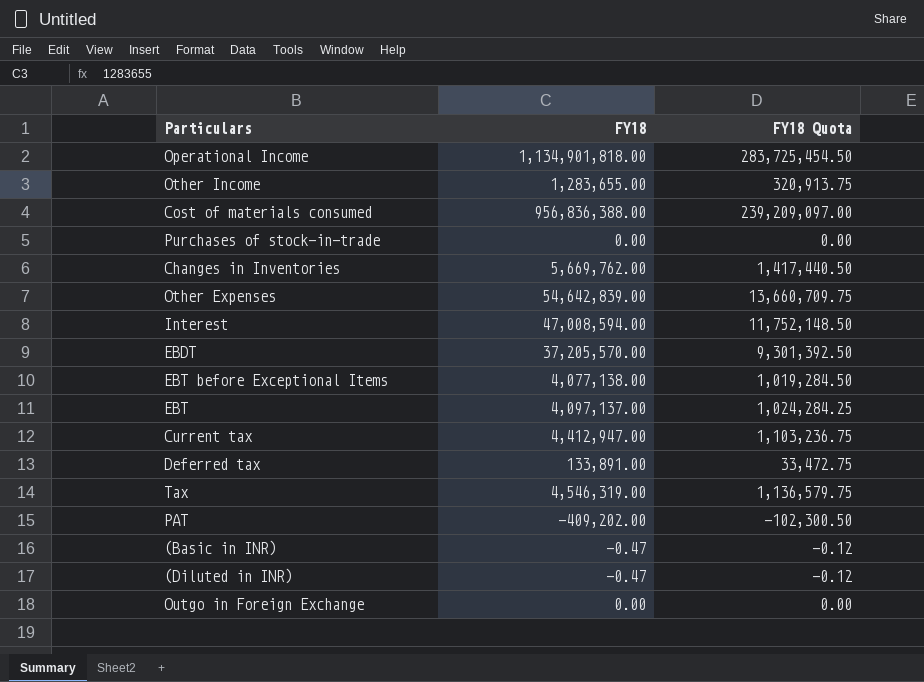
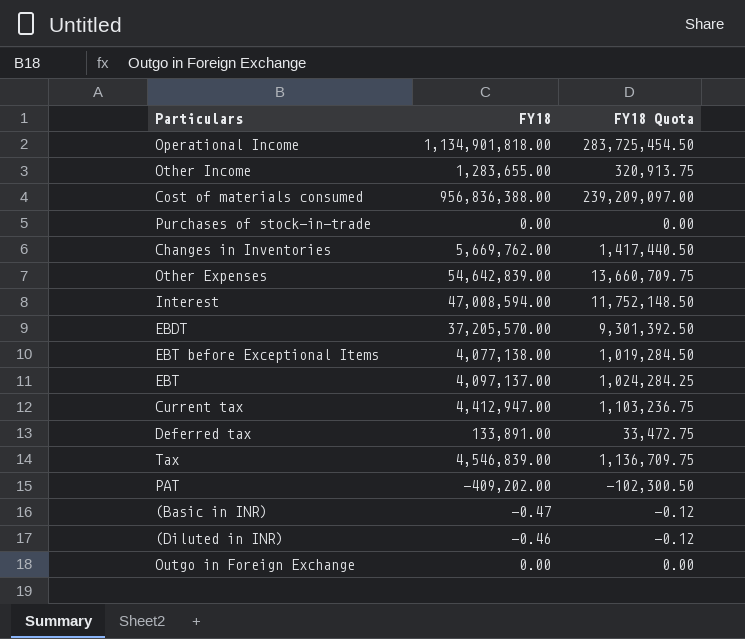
Tax | FY18: 4,546,319.00 -> 4,546,839.00
Tax | FY18 Quota: 1,136,579.75 -> 1,136,709.75
(Diluted in INR) | FY18: -0.47 -> -0.46

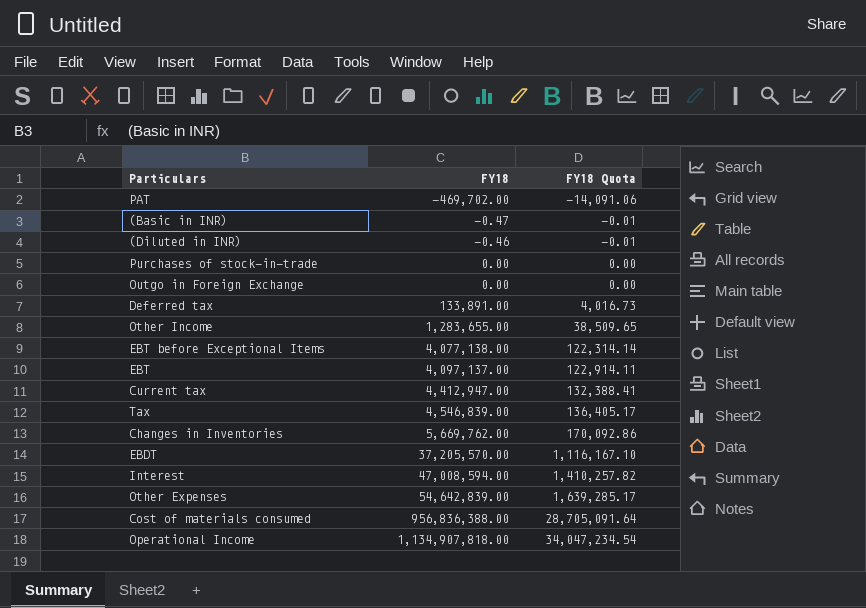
row order: none -> FY18 ascending
column FY18 Quota | formula: [FY18] * 0.25 -> [FY18] * 0.03
PAT | FY18: -409,202.00 -> -469,702.00
Operational Income | FY18: 1,134,901,818.00 -> 1,134,907,818.00

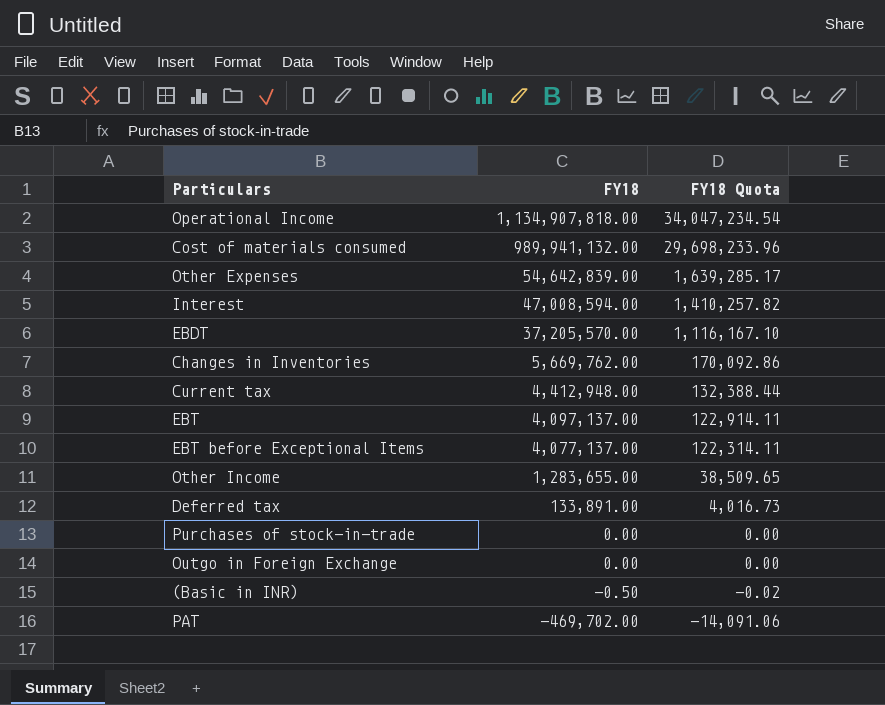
row order: FY18 ascending -> FY18 descending
row (Diluted in INR): -0.46 | -0.01 -> none
row Tax: 4,546,839.00 | 136,405.17 -> none
Cost of materials consumed | FY18: 956,836,388.00 -> 989,941,132.00
Cost of materials consumed | FY18 Quota: 28,705,091.64 -> 29,698,233.96
Current tax | FY18: 4,412,947.00 -> 4,412,948.00
Current tax | FY18 Quota: 132,388.41 -> 132,388.44
EBT before Exceptional Items | FY18: 4,077,138.00 -> 4,077,137.00
EBT before Exceptional Items | FY18 Quota: 122,314.14 -> 122,314.11
(Basic in INR) | FY18: -0.47 -> -0.50
(Basic in INR) | FY18 Quota: -0.01 -> -0.02

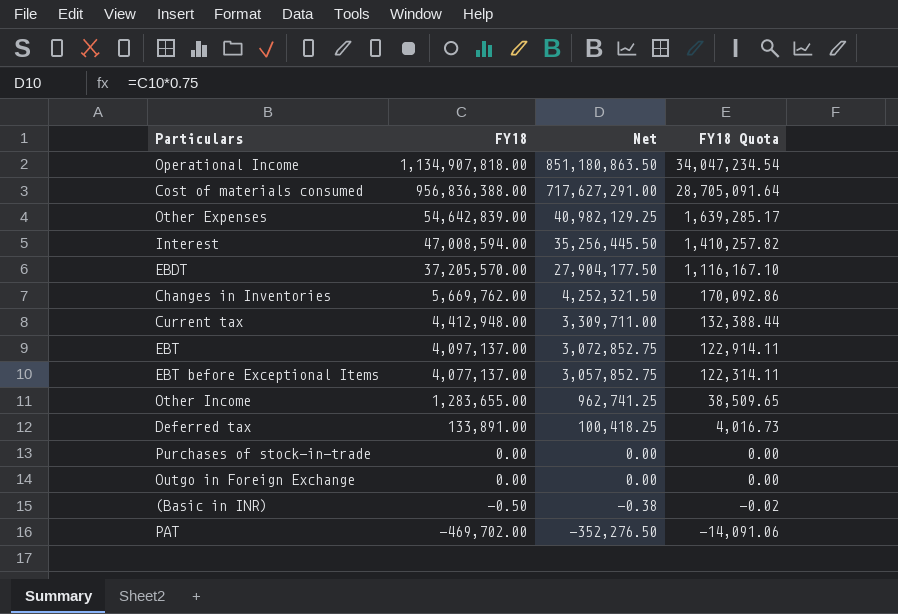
column Net | formula: none -> [FY18] * 0.75
Cost of materials consumed | FY18: 989,941,132.00 -> 956,836,388.00
Cost of materials consumed | FY18 Quota: 29,698,233.96 -> 28,705,091.64

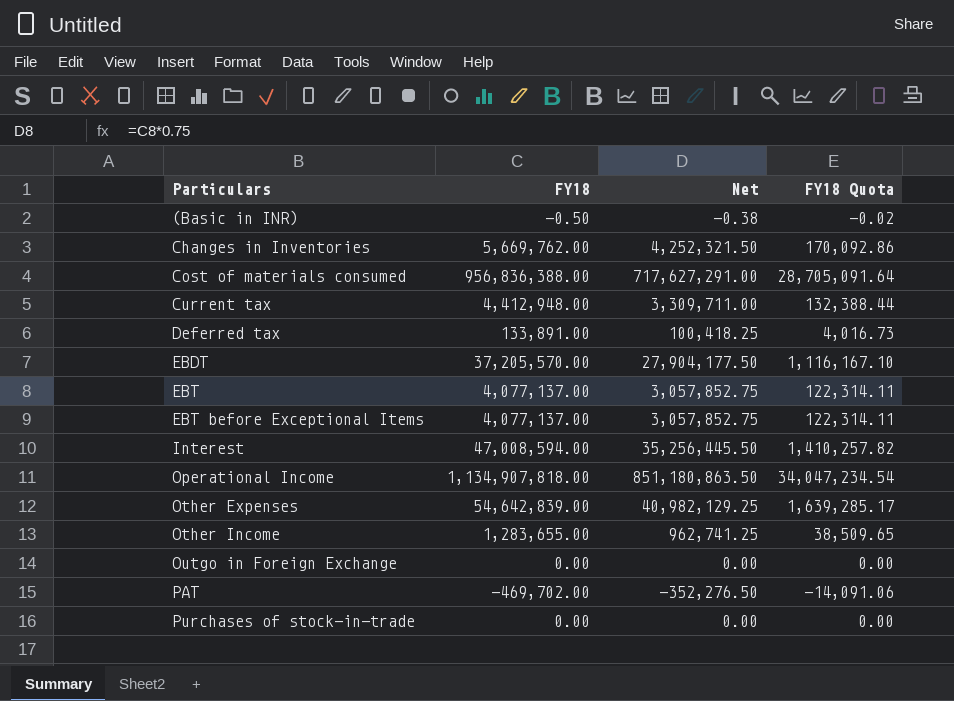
row order: FY18 descending -> Particulars ascending
EBT | FY18: 4,097,137.00 -> 4,077,137.00
EBT | Net: 3,072,852.75 -> 3,057,852.75
EBT | FY18 Quota: 122,914.11 -> 122,314.11

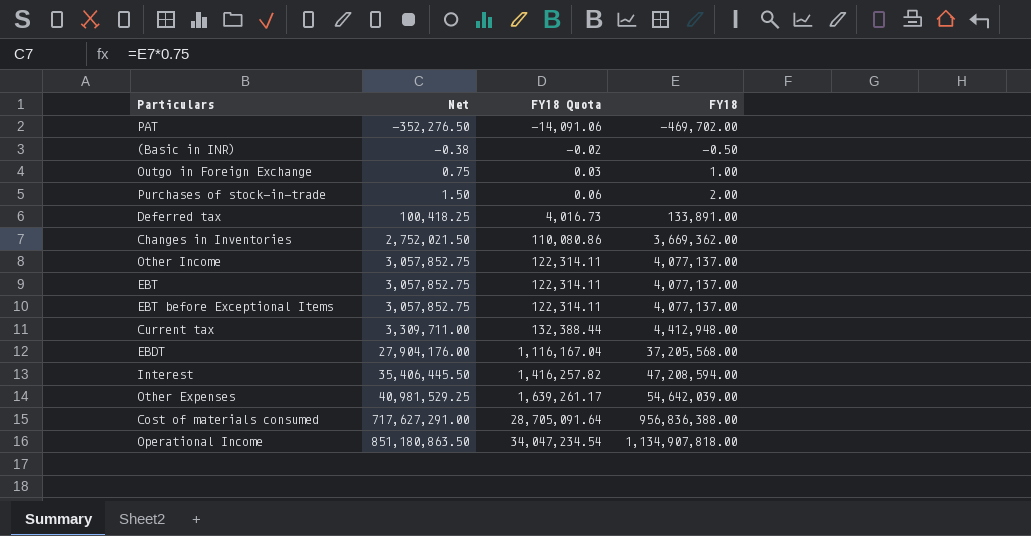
row order: Particulars ascending -> Net ascending
column FY18 | position: 2 -> 4
Outgo in Foreign Exchange | Net: 0.00 -> 0.75
Outgo in Foreign Exchange | FY18 Quota: 0.00 -> 0.03
Outgo in Foreign Exchange | FY18: 0.00 -> 1.00
Purchases of stock-in-trade | Net: 0.00 -> 1.50
Purchases of stock-in-trade | FY18 Quota: 0.00 -> 0.06
Purchases of stock-in-trade | FY18: 0.00 -> 2.00
Changes in Inventories | Net: 4,252,321.50 -> 2,752,021.50
Changes in Inventories | FY18 Quota: 170,092.86 -> 110,080.86
Changes in Inventories | FY18: 5,669,762.00 -> 3,669,362.00
Other Income | Net: 962,741.25 -> 3,057,852.75
Other Income | FY18 Quota: 38,509.65 -> 122,314.11
Other Income | FY18: 1,283,655.00 -> 4,077,137.00
EBDT | Net: 27,904,177.50 -> 27,904,176.00
EBDT | FY18 Quota: 1,116,167.10 -> 1,116,167.04
EBDT | FY18: 37,205,570.00 -> 37,205,568.00
Interest | Net: 35,256,445.50 -> 35,406,445.50
Interest | FY18 Quota: 1,410,257.82 -> 1,416,257.82
Interest | FY18: 47,008,594.00 -> 47,208,594.00
Other Expenses | Net: 40,982,129.25 -> 40,981,529.25
Other Expenses | FY18 Quota: 1,639,285.17 -> 1,639,261.17
Other Expenses | FY18: 54,642,839.00 -> 54,642,039.00

